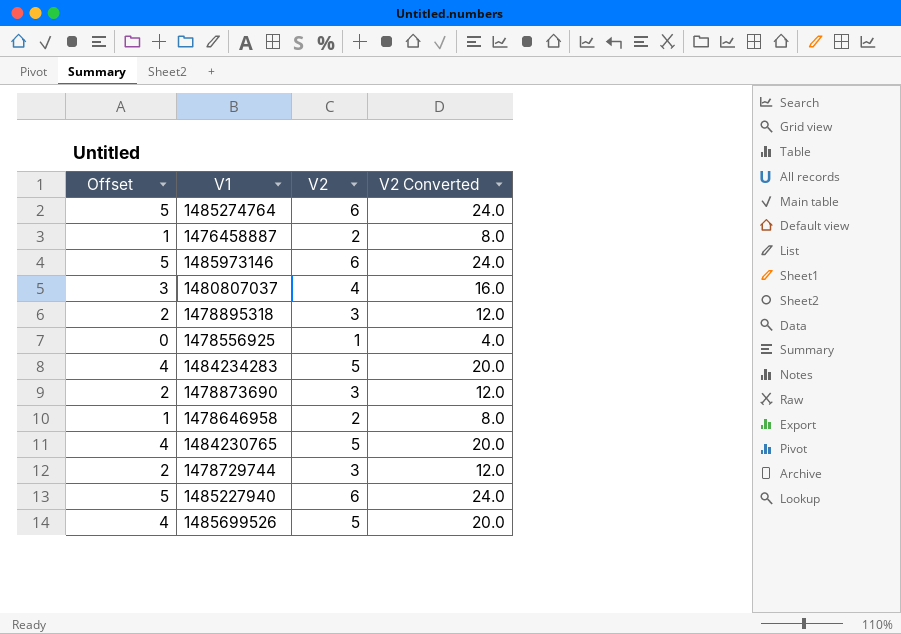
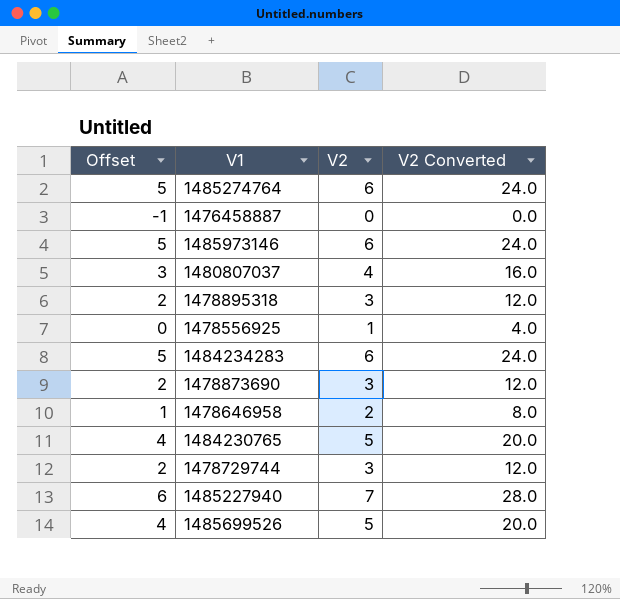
1476458887 | Offset: 1 -> -1
1476458887 | V2: 2 -> 0
1476458887 | V2 Converted: 8.0 -> 0.0
1484234283 | Offset: 4 -> 5
1484234283 | V2: 5 -> 6
1484234283 | V2 Converted: 20.0 -> 24.0
1485227940 | Offset: 5 -> 6
1485227940 | V2: 6 -> 7
1485227940 | V2 Converted: 24.0 -> 28.0

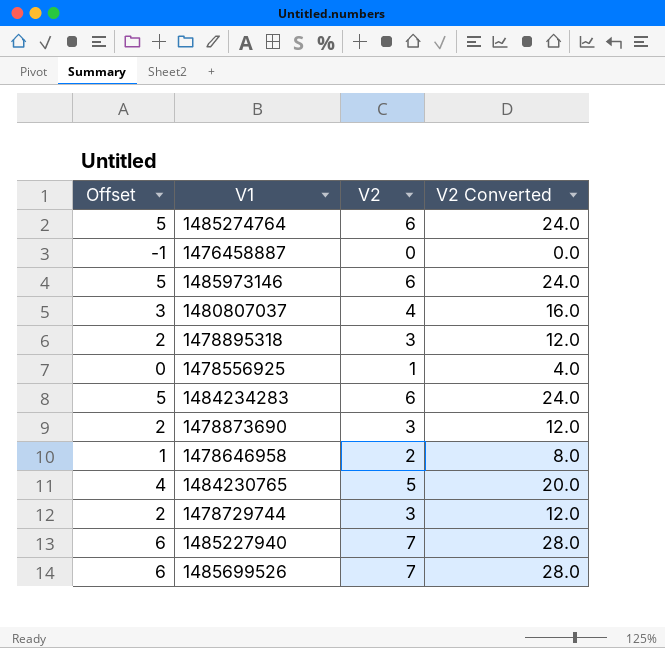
1485699526 | Offset: 4 -> 6
1485699526 | V2: 5 -> 7
1485699526 | V2 Converted: 20.0 -> 28.0

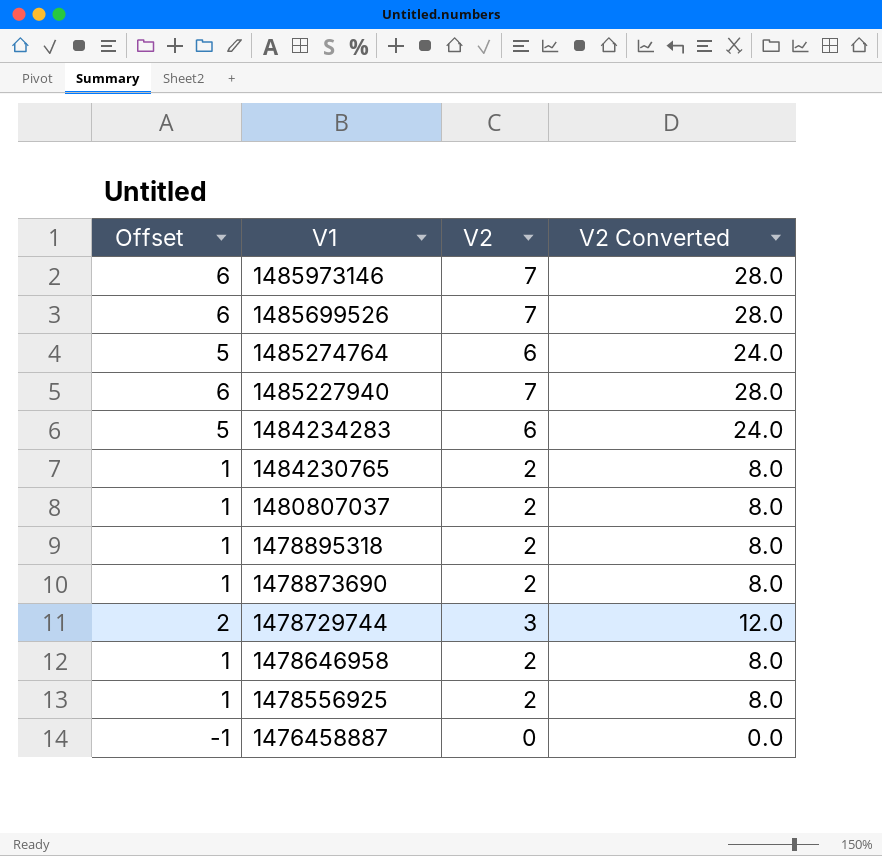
row order: none -> V1 descending
1485973146 | Offset: 5 -> 6
1485973146 | V2: 6 -> 7
1485973146 | V2 Converted: 24.0 -> 28.0
1484230765 | Offset: 4 -> 1
1484230765 | V2: 5 -> 2
1484230765 | V2 Converted: 20.0 -> 8.0
1480807037 | Offset: 3 -> 1
1480807037 | V2: 4 -> 2
1480807037 | V2 Converted: 16.0 -> 8.0
1478895318 | Offset: 2 -> 1
1478895318 | V2: 3 -> 2
1478895318 | V2 Converted: 12.0 -> 8.0
1478873690 | Offset: 2 -> 1
1478873690 | V2: 3 -> 2
1478873690 | V2 Converted: 12.0 -> 8.0
1478556925 | Offset: 0 -> 1
1478556925 | V2: 1 -> 2
1478556925 | V2 Converted: 4.0 -> 8.0

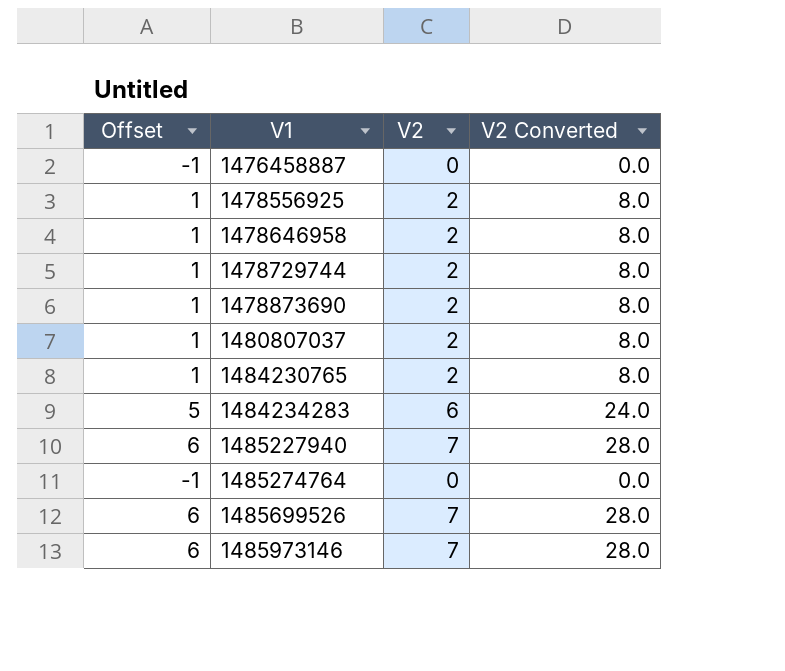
row order: V1 descending -> V1 ascending
row 1478895318: 1 | 2 | 8.0 -> none
1478729744 | Offset: 2 -> 1
1478729744 | V2: 3 -> 2
1478729744 | V2 Converted: 12.0 -> 8.0
1485274764 | Offset: 5 -> -1
1485274764 | V2: 6 -> 0
1485274764 | V2 Converted: 24.0 -> 0.0

